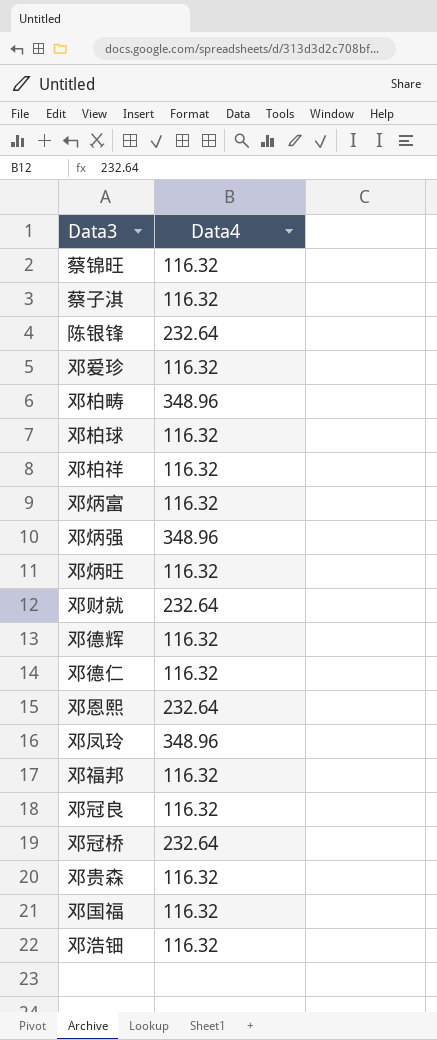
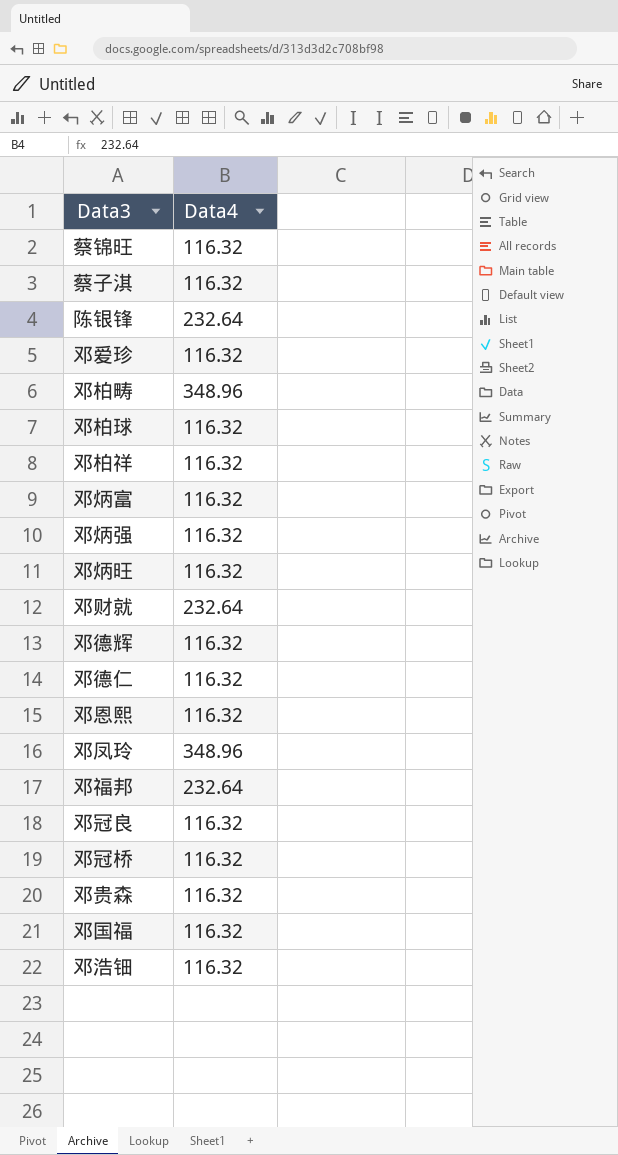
邓炳强 | Data4: 348.96 -> 116.32
邓恩熙 | Data4: 232.64 -> 116.32
邓福邦 | Data4: 116.32 -> 232.64
邓冠桥 | Data4: 232.64 -> 116.32

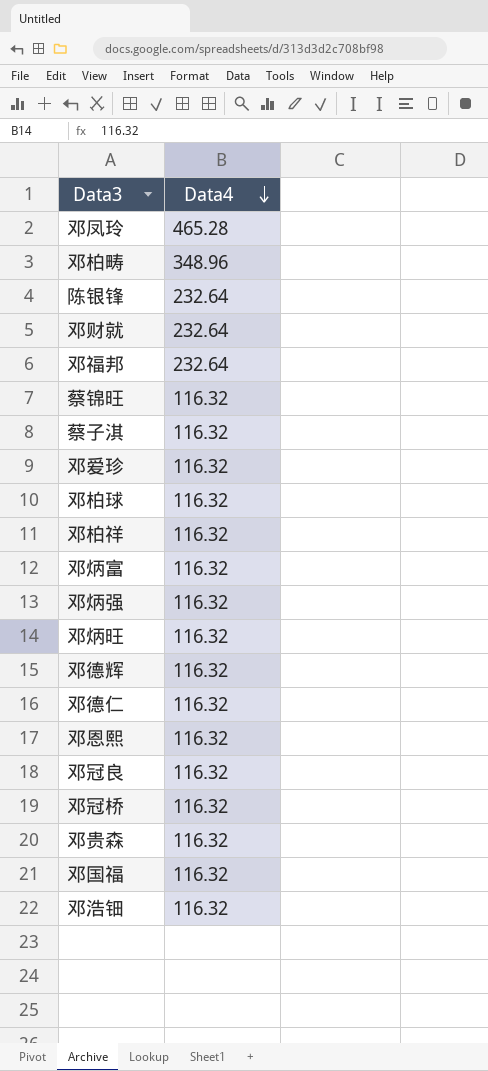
row order: none -> Data4 descending
邓凤玲 | Data4: 348.96 -> 465.28

